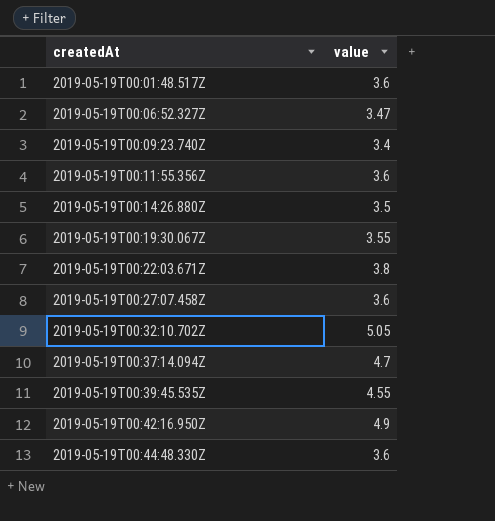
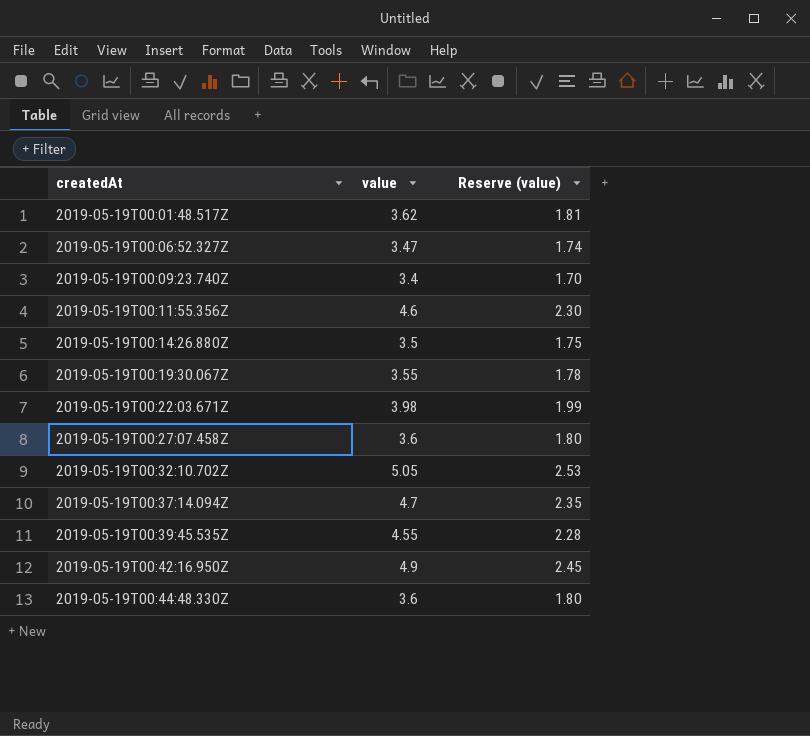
column Reserve (value) | formula: none -> [value] * 0.5
2019-05-19T00:01:48.517Z | value: 3.6 -> 3.62
2019-05-19T00:11:55.356Z | value: 3.6 -> 4.6
2019-05-19T00:22:03.671Z | value: 3.8 -> 3.98

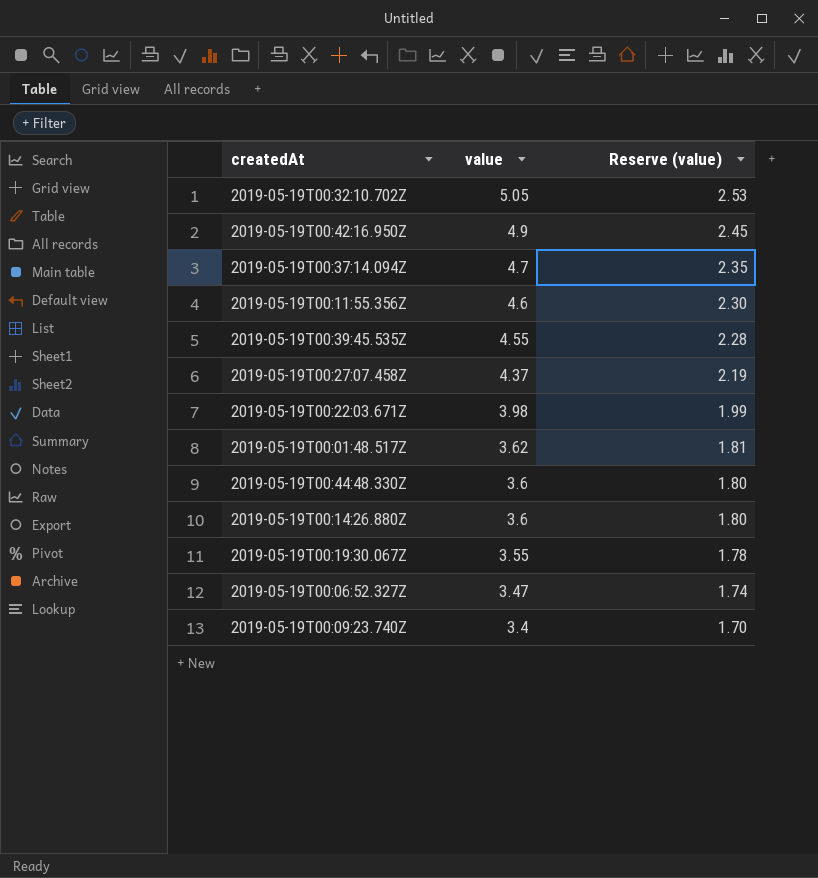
row order: createdAt ascending -> value descending
2019-05-19T00:27:07.458Z | value: 3.6 -> 4.37
2019-05-19T00:27:07.458Z | Reserve (value): 1.80 -> 2.19
2019-05-19T00:14:26.880Z | value: 3.5 -> 3.6
2019-05-19T00:14:26.880Z | Reserve (value): 1.75 -> 1.80

